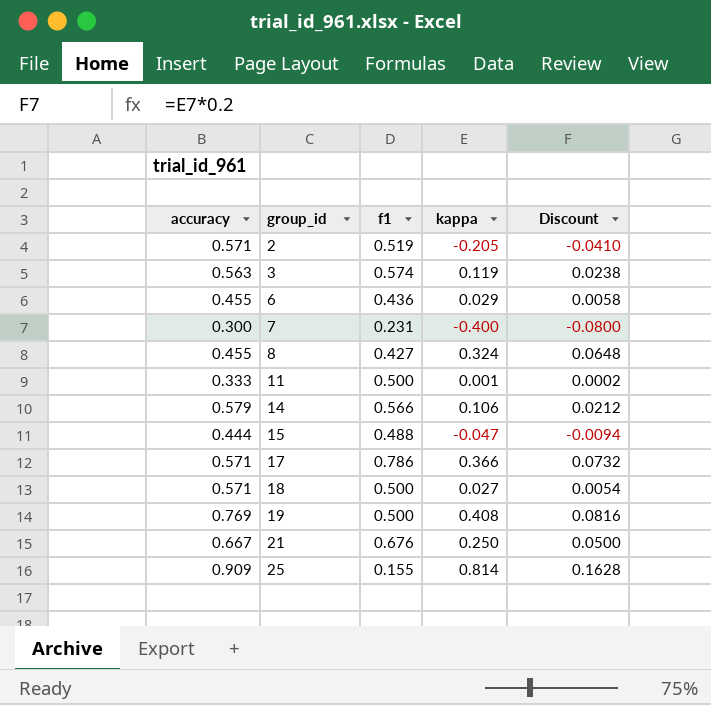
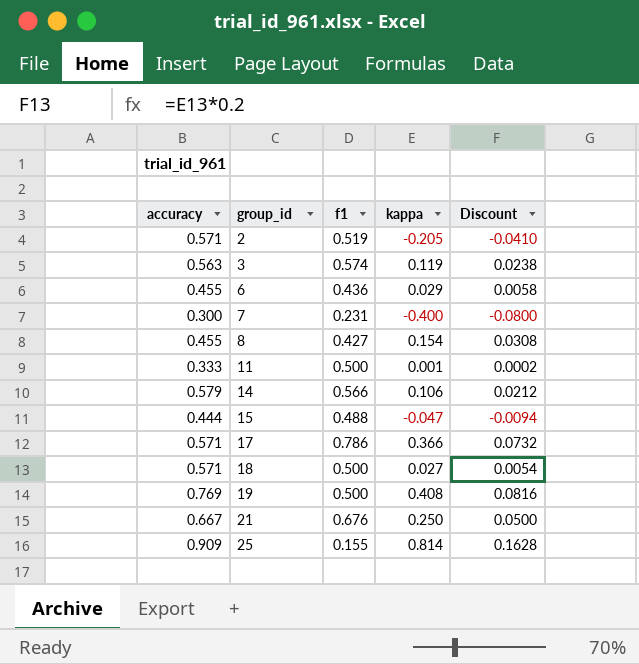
8 | kappa: 0.324 -> 0.154
8 | Discount: 0.0648 -> 0.0308

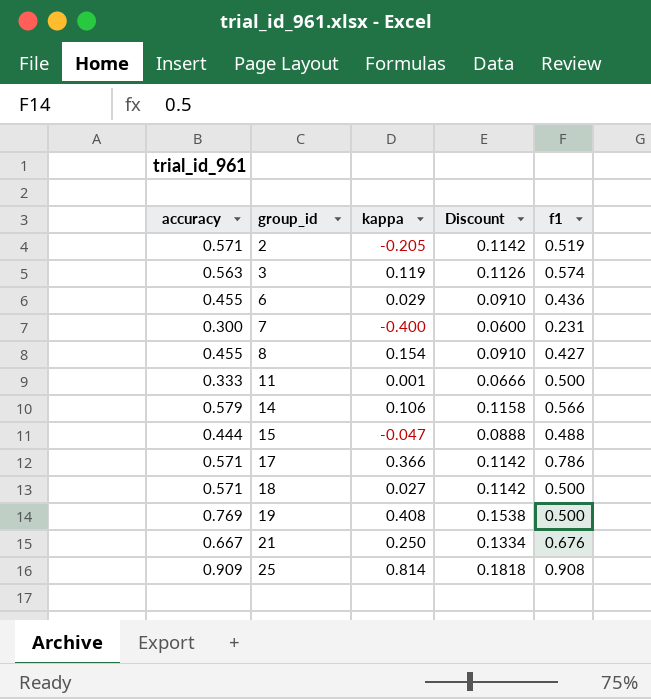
column Discount | formula: [kappa] * 0.2 -> [accuracy] * 0.2
column f1 | position: 3 -> 5
25 | f1: 0.155 -> 0.908

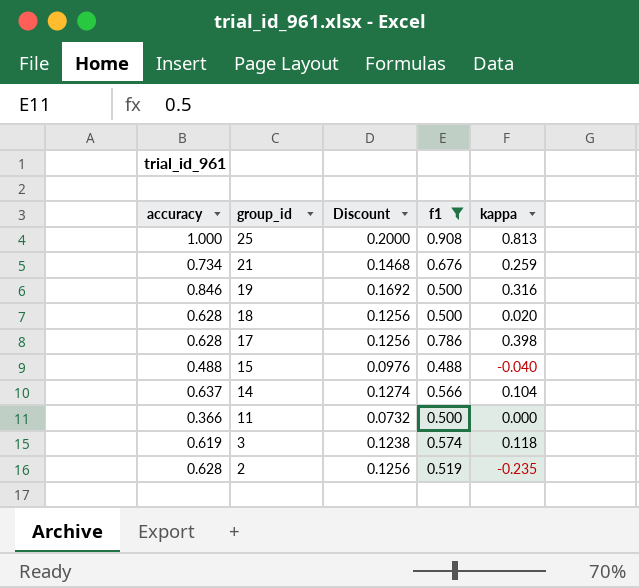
filter: none -> f1 >= 0.488
row order: group_id ascending -> group_id descending
column kappa | position: 3 -> 5
25 | accuracy: 0.909 -> 1.000
25 | Discount: 0.1818 -> 0.2000
25 | kappa: 0.814 -> 0.813
21 | accuracy: 0.667 -> 0.734
21 | Discount: 0.1334 -> 0.1468
21 | kappa: 0.250 -> 0.259
19 | accuracy: 0.769 -> 0.846
19 | Discount: 0.1538 -> 0.1692
19 | kappa: 0.408 -> 0.316
18 | accuracy: 0.571 -> 0.628
18 | Discount: 0.1142 -> 0.1256
18 | kappa: 0.027 -> 0.020
17 | accuracy: 0.571 -> 0.628
17 | Discount: 0.1142 -> 0.1256
17 | kappa: 0.366 -> 0.398
15 | accuracy: 0.444 -> 0.488
15 | Discount: 0.0888 -> 0.0976
15 | kappa: -0.047 -> -0.040
14 | accuracy: 0.579 -> 0.637
14 | Discount: 0.1158 -> 0.1274
14 | kappa: 0.106 -> 0.104
11 | accuracy: 0.333 -> 0.366
11 | Discount: 0.0666 -> 0.0732
11 | kappa: 0.001 -> 0.000
3 | accuracy: 0.563 -> 0.619
3 | Discount: 0.1126 -> 0.1238
3 | kappa: 0.119 -> 0.118
2 | accuracy: 0.571 -> 0.628
2 | Discount: 0.1142 -> 0.1256
2 | kappa: -0.205 -> -0.235

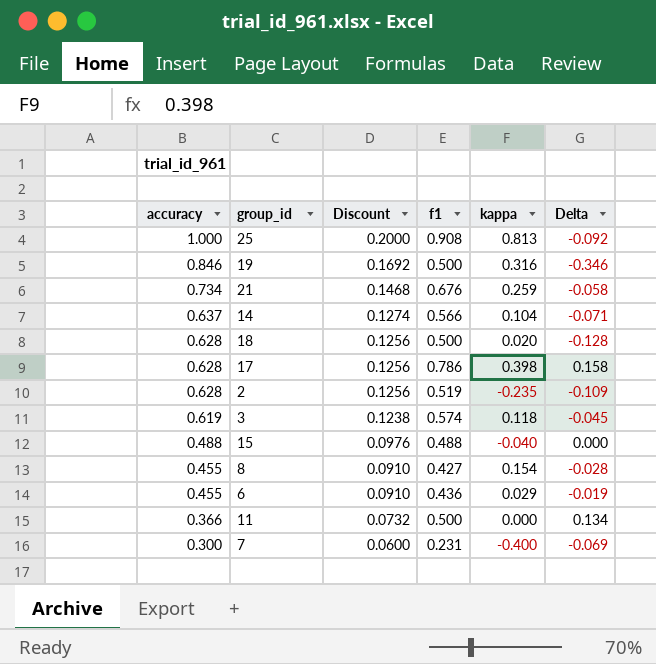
filter: f1 >= 0.488 -> none
row order: group_id descending -> accuracy descending
column Delta | formula: none -> [f1] - [accuracy]

